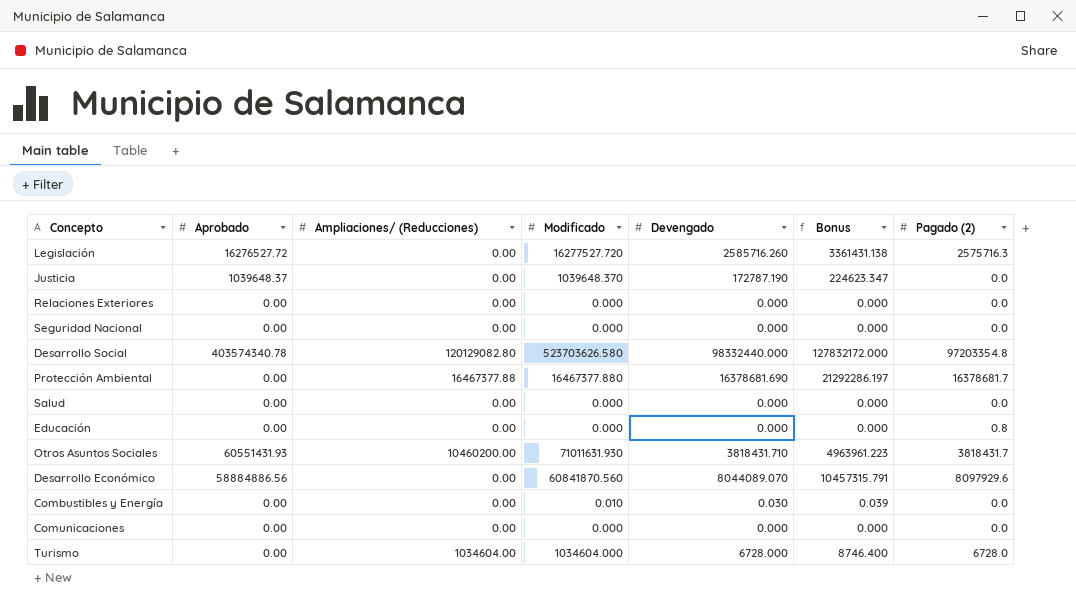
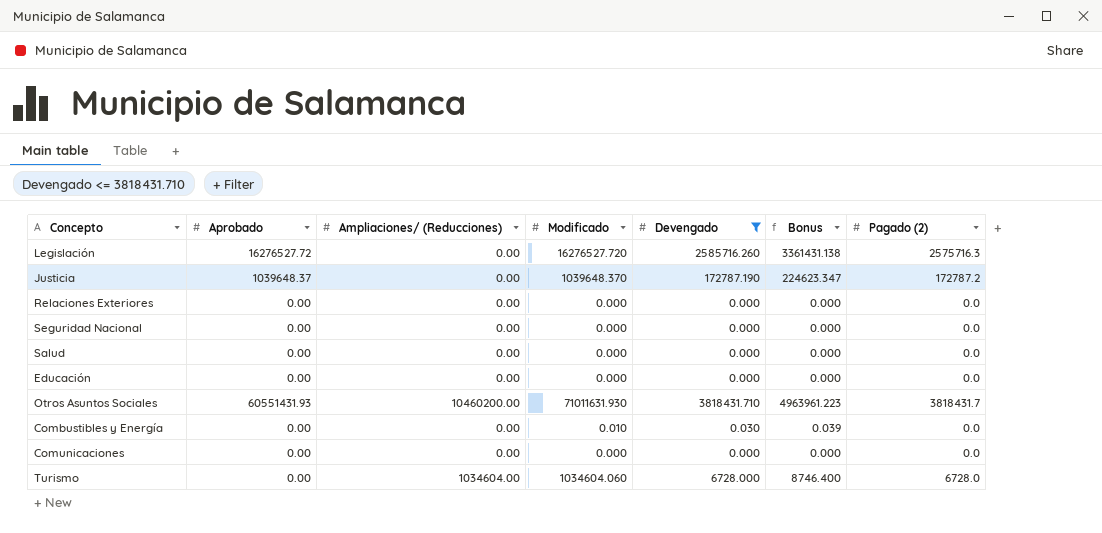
filter: none -> Devengado <= 3818431.710
Legislación | Modificado: 16277527.720 -> 16276527.720
Justicia | Pagado (2): 0.0 -> 172787.2
Educación | Pagado (2): 0.8 -> 0.0
Turismo | Modificado: 1034604.000 -> 1034604.060

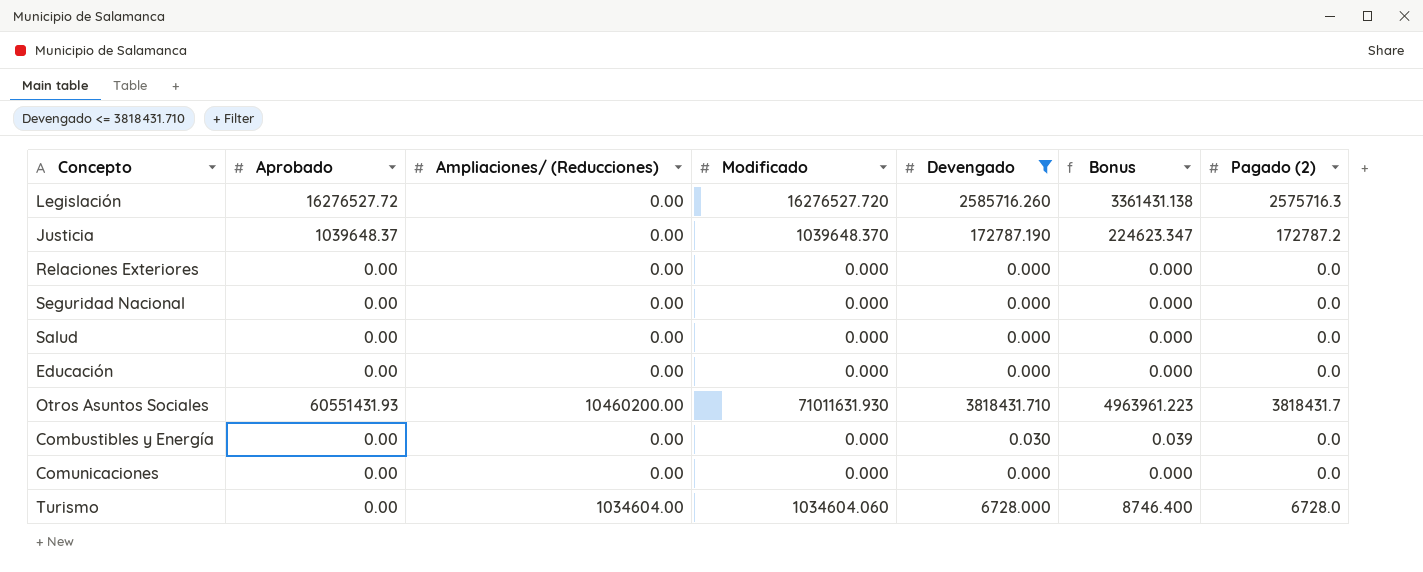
Combustibles y Energía | Modificado: 0.010 -> 0.000

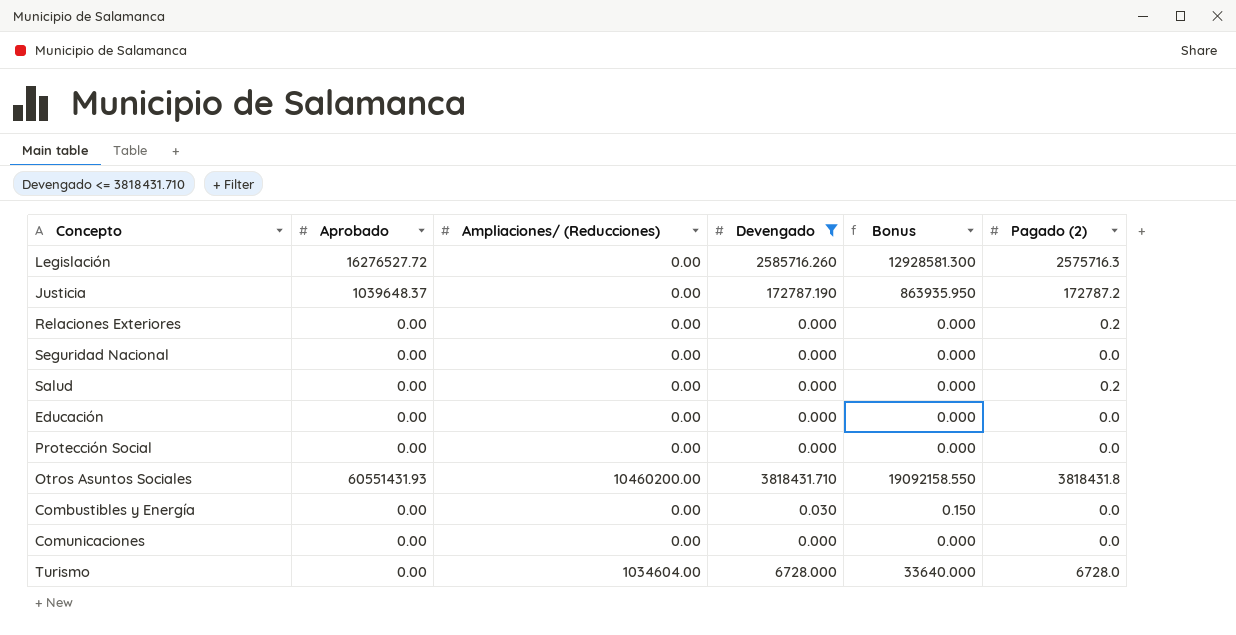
column Modificado | position: 4 -> none
column Bonus | formula: [Devengado] * 1.3 -> [Devengado] * 5
Relaciones Exteriores | Pagado (2): 0.0 -> 0.2
Salud | Pagado (2): 0.0 -> 0.2
row Protección Social: none -> 0.00 | 0.00 | 0.000 | 0.000 | 0.0
Otros Asuntos Sociales | Pagado (2): 3818431.7 -> 3818431.8

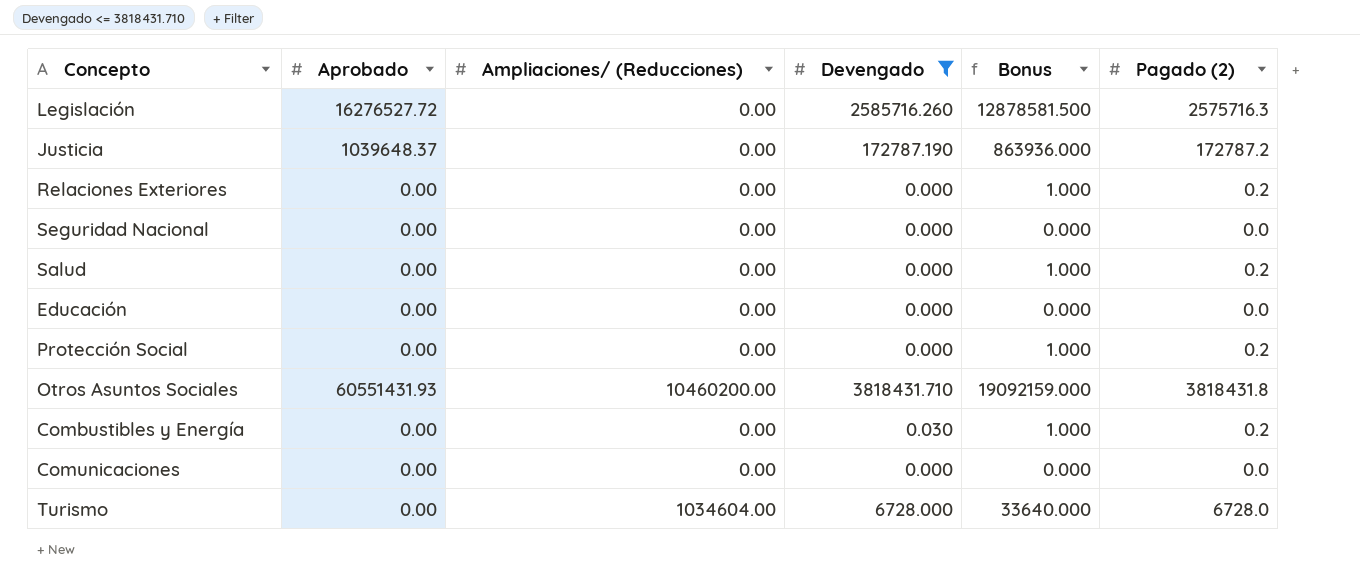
column Bonus | formula: [Devengado] * 5 -> [Pagado (2)] * 5
Protección Social | Pagado (2): 0.0 -> 0.2
Combustibles y Energía | Pagado (2): 0.0 -> 0.2

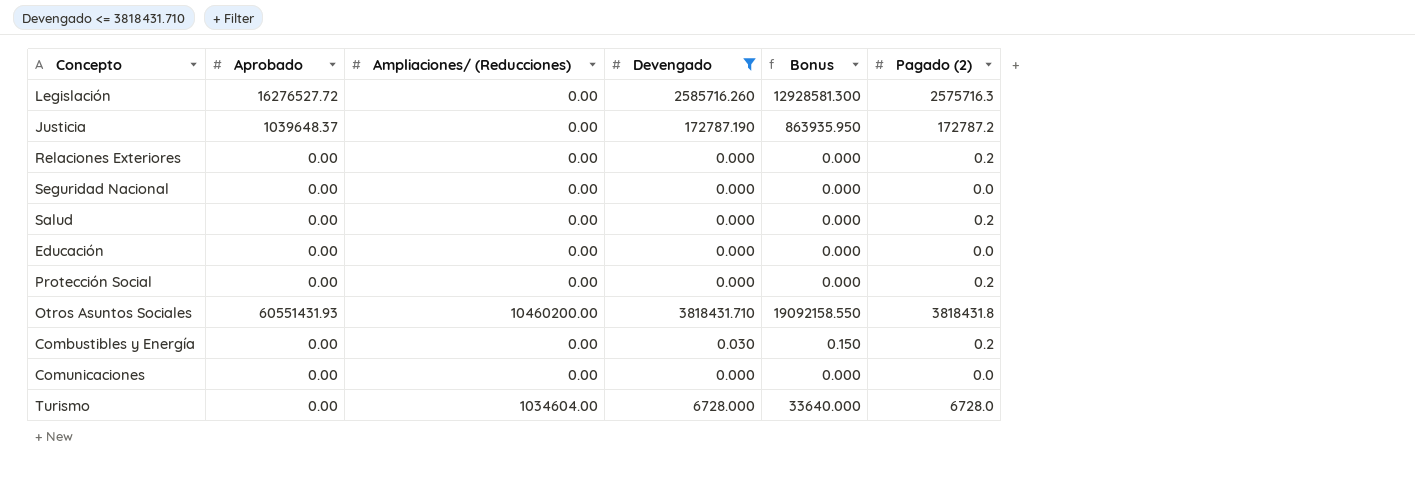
column Bonus | formula: [Pagado (2)] * 5 -> [Devengado] * 5

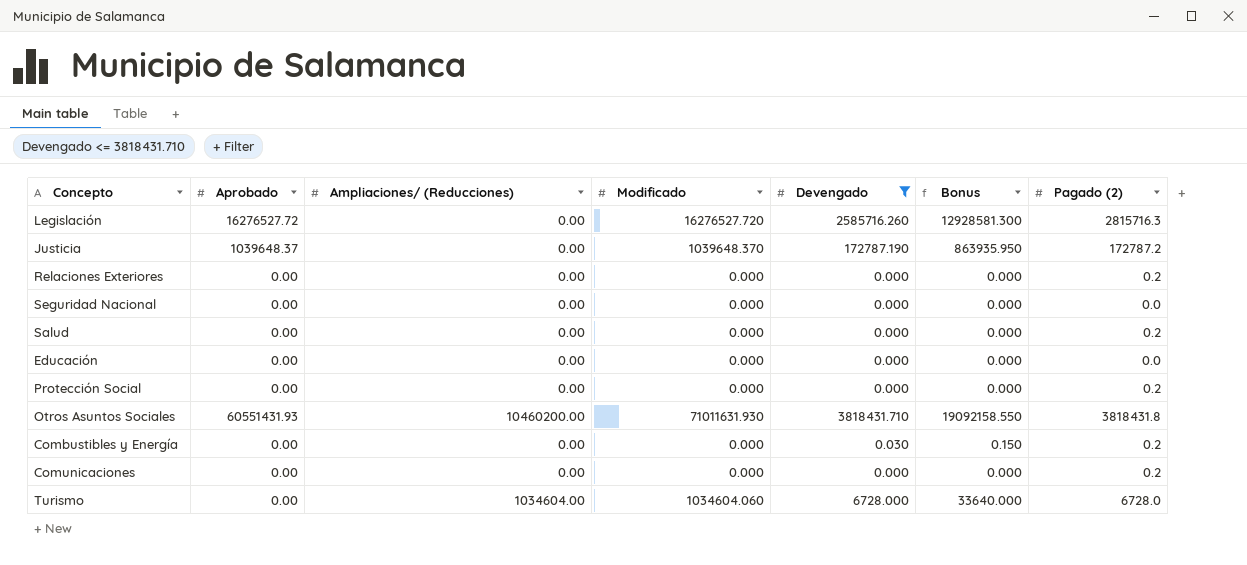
column Modificado | position: none -> 4
Legislación | Pagado (2): 2575716.3 -> 2815716.3
Comunicaciones | Pagado (2): 0.0 -> 0.2

